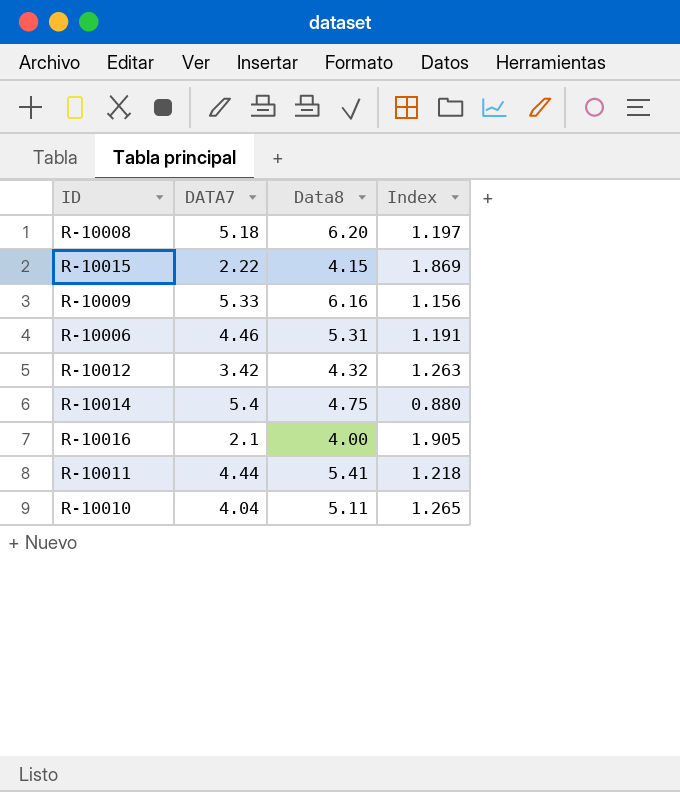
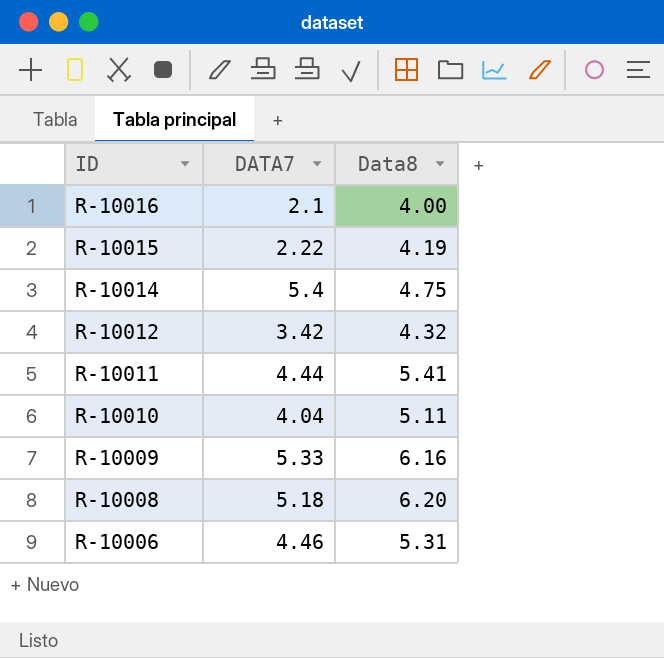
row order: none -> ID descending
column Index | formula: [Data8] / [DATA7] -> none
R-10015 | Data8: 4.15 -> 4.19

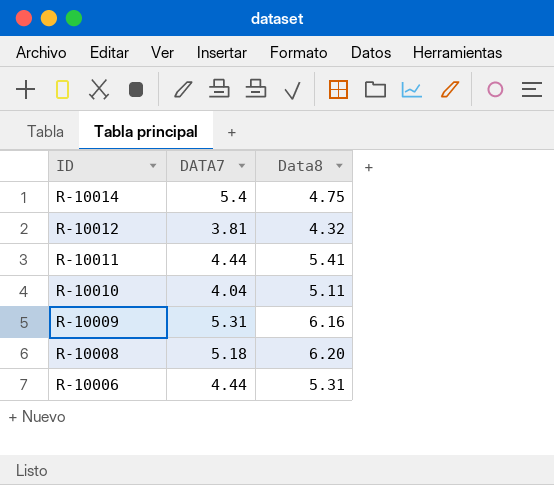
row R-10016: 2.1 | 4.00 -> none
row R-10015: 2.22 | 4.19 -> none
R-10012 | DATA7: 3.42 -> 3.81
R-10009 | DATA7: 5.33 -> 5.31
R-10006 | DATA7: 4.46 -> 4.44

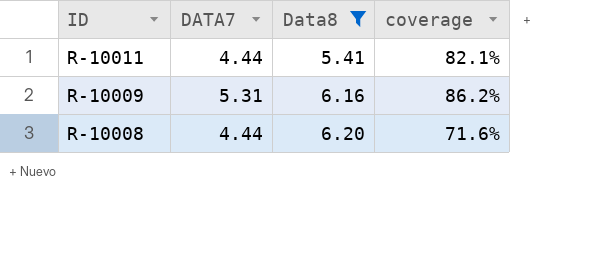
filter: none -> Data8 >= 5.41
column coverage | formula: none -> [DATA7] / [Data8]
R-10008 | DATA7: 5.18 -> 4.44

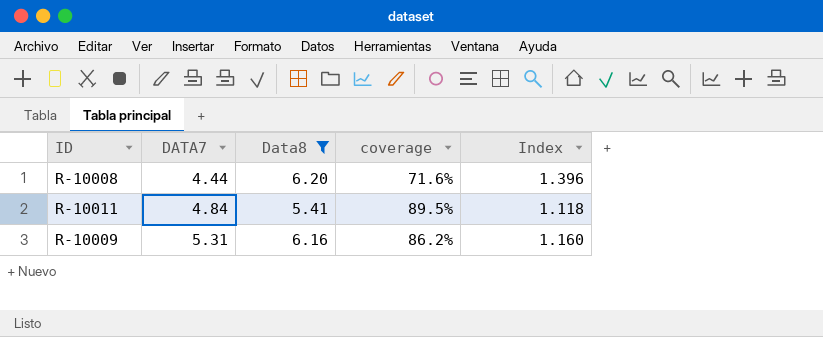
row order: ID descending -> DATA7 ascending
column Index | formula: none -> [Data8] / [DATA7]
R-10011 | DATA7: 4.44 -> 4.84
R-10011 | coverage: 82.1% -> 89.5%

